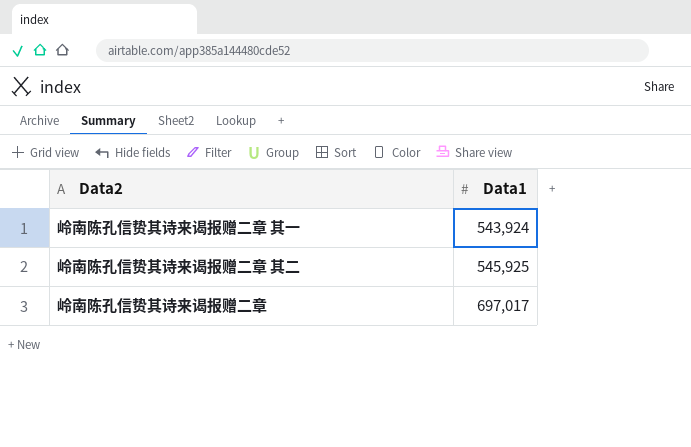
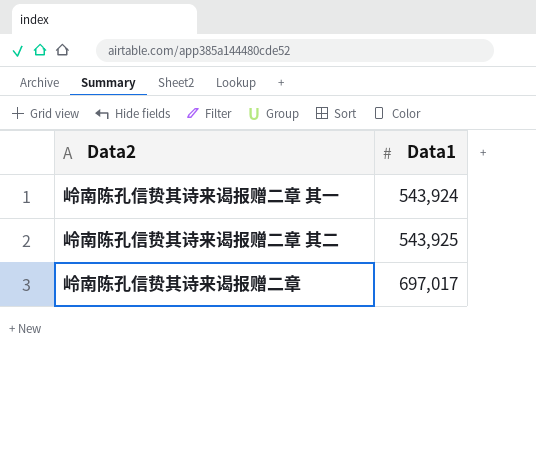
岭南陈孔信贽其诗来谒报赠二章 其二 | Data1: 545,925 -> 543,925

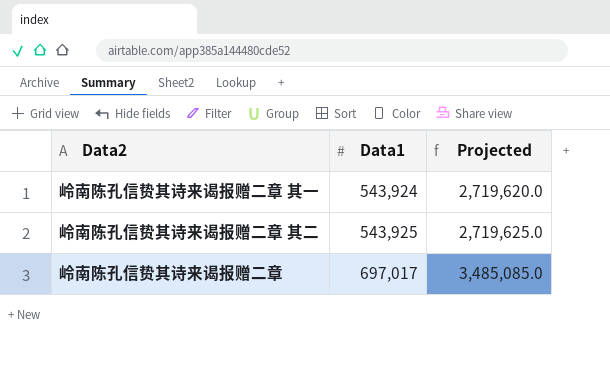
column Projected | formula: none -> [Data1] * 5

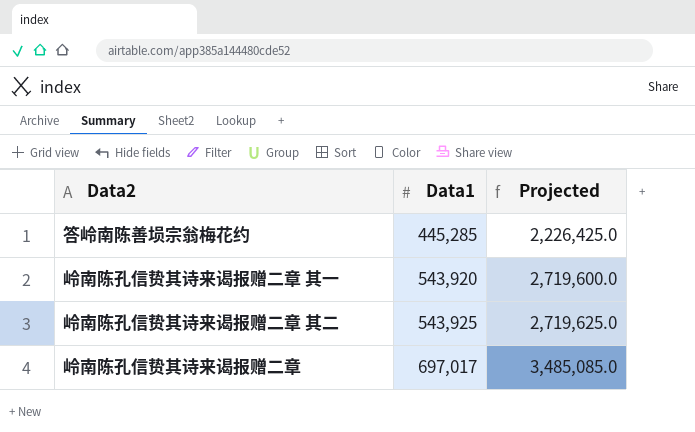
row 答岭南陈善埙宗翁梅花约: none -> 445,285 | 2,226,425.0
岭南陈孔信贽其诗来谒报赠二章 其一 | Data1: 543,924 -> 543,920
岭南陈孔信贽其诗来谒报赠二章 其一 | Projected: 2,719,620.0 -> 2,719,600.0

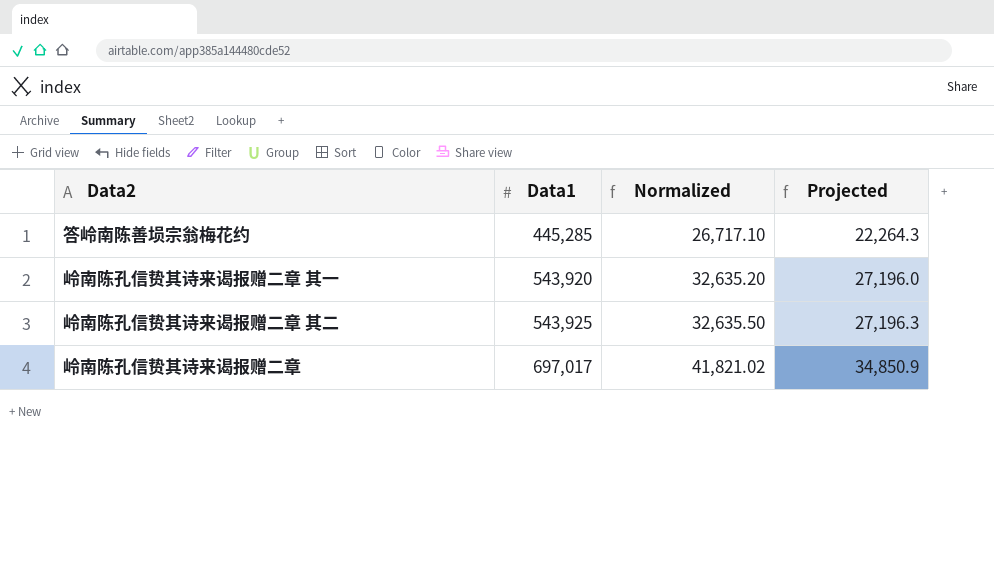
column Normalized | formula: none -> [Data1] * 0.06
column Projected | formula: [Data1] * 5 -> [Data1] * 0.05

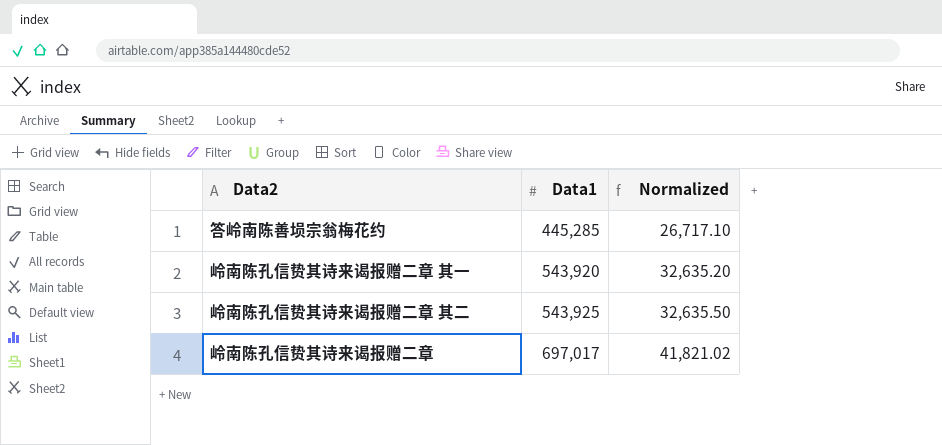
column Projected | formula: [Data1] * 0.05 -> none

